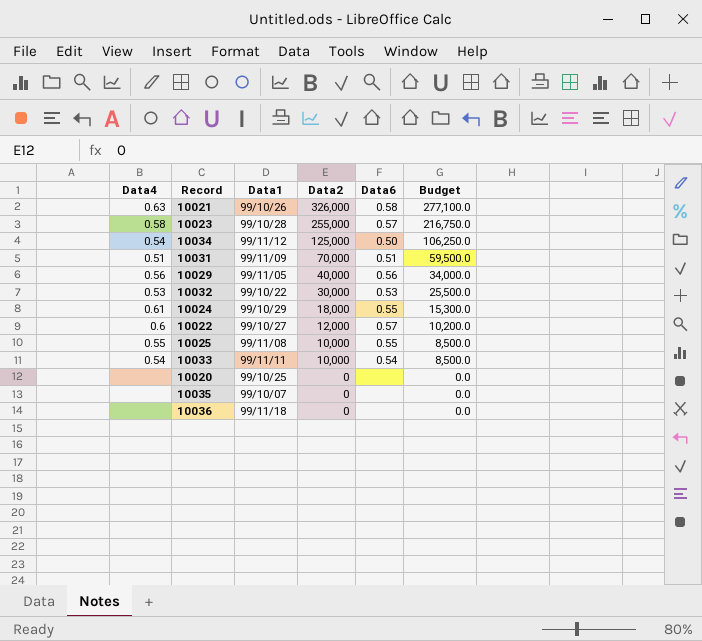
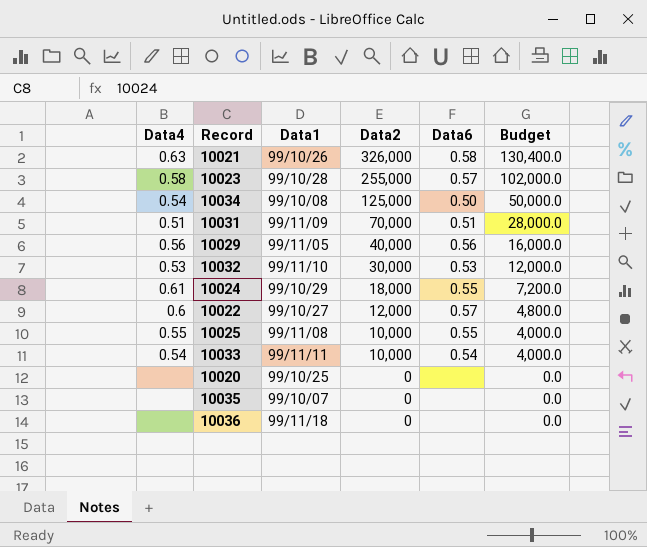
column Budget | formula: [Data2] * 0.85 -> [Data2] * 0.4
10034 | Data1: 99/11/12 -> 99/10/08
10032 | Data1: 99/10/22 -> 99/11/10

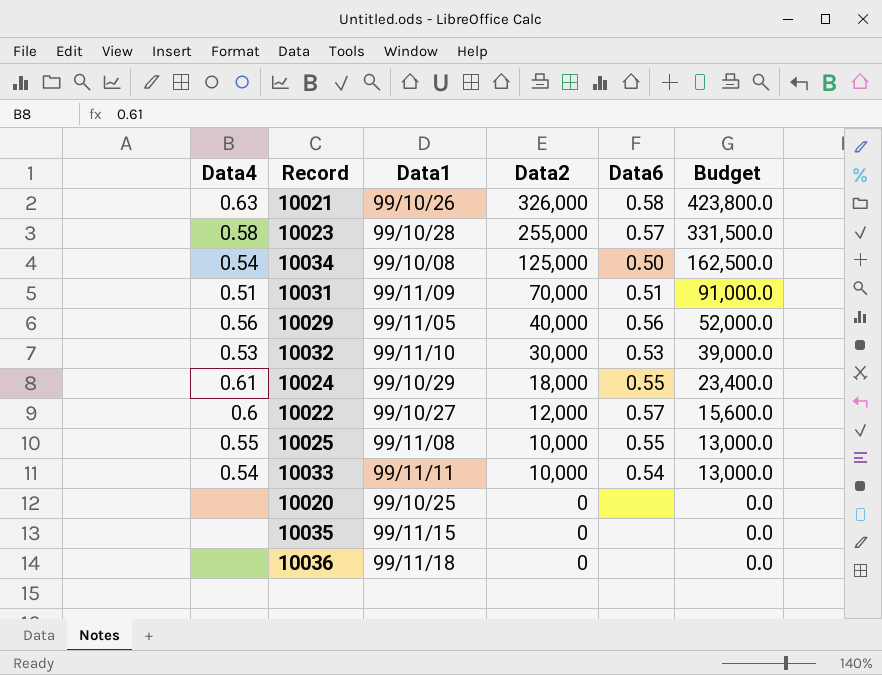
column Budget | formula: [Data2] * 0.4 -> [Data2] * 1.3
10035 | Data1: 99/10/07 -> 99/11/15

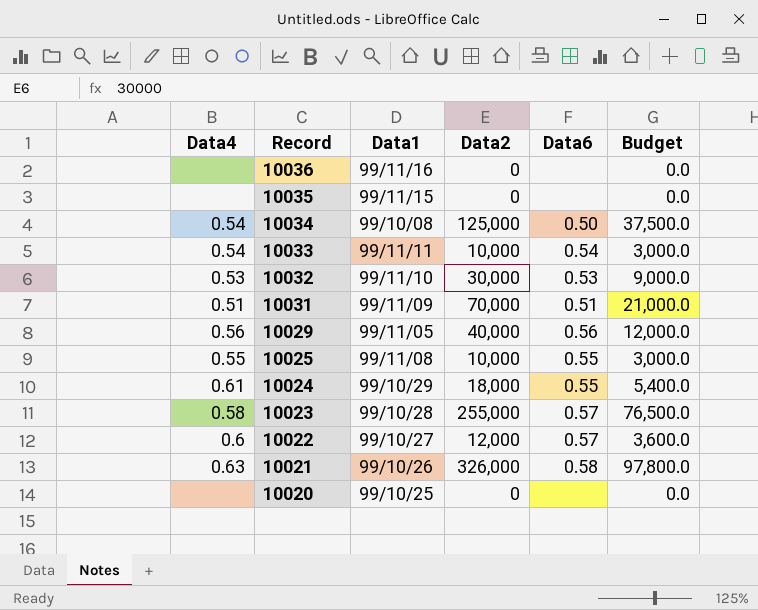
row order: Data2 descending -> Record descending
column Budget | formula: [Data2] * 1.3 -> [Data2] * 0.3
10036 | Data1: 99/11/18 -> 99/11/16

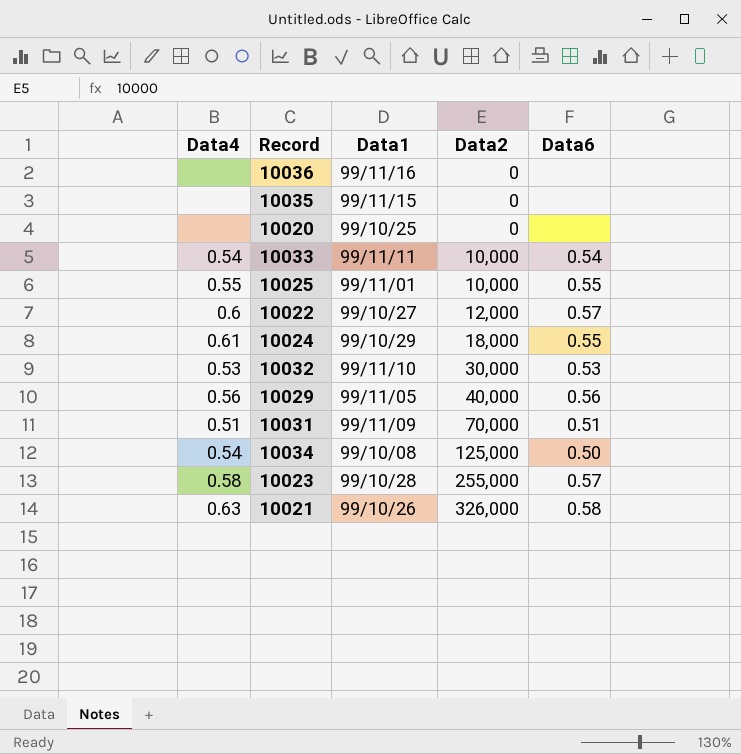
row order: Record descending -> Data2 ascending
column Budget | formula: [Data2] * 0.3 -> none
10025 | Data1: 99/11/08 -> 99/11/01

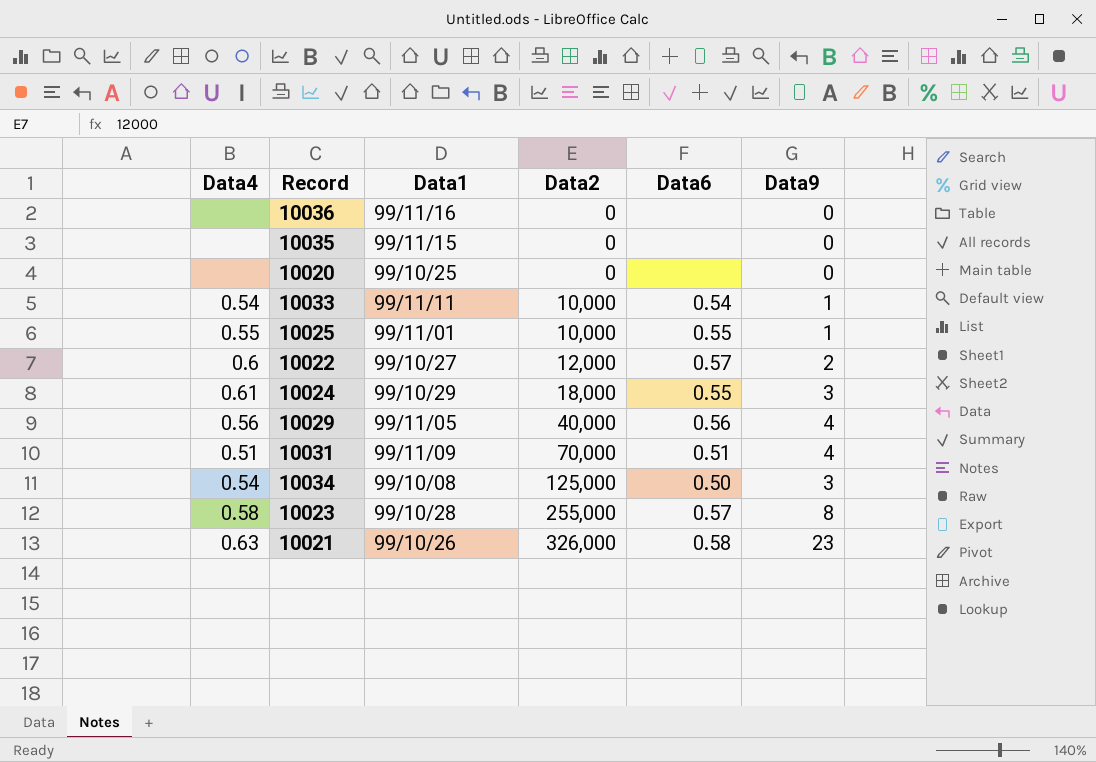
column Data9 | position: none -> 6
row 10032: 0.53 | 99/11/10 | 30,000 | 0.53 -> none

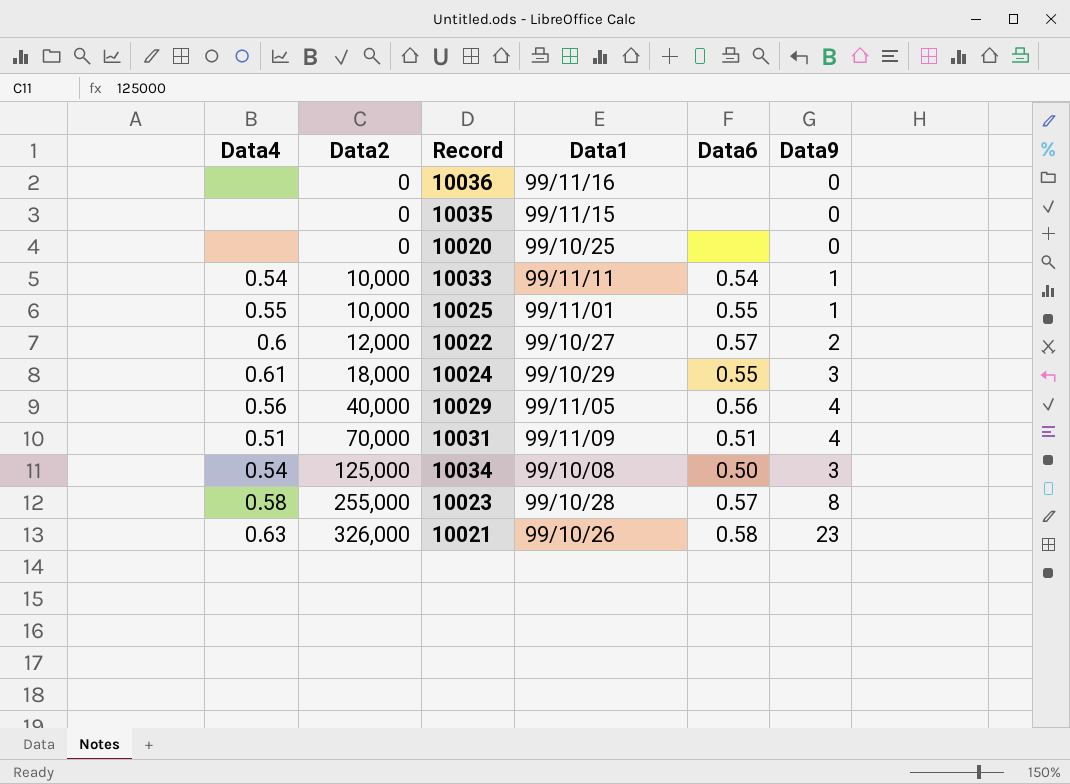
column Data2 | position: 4 -> 2

